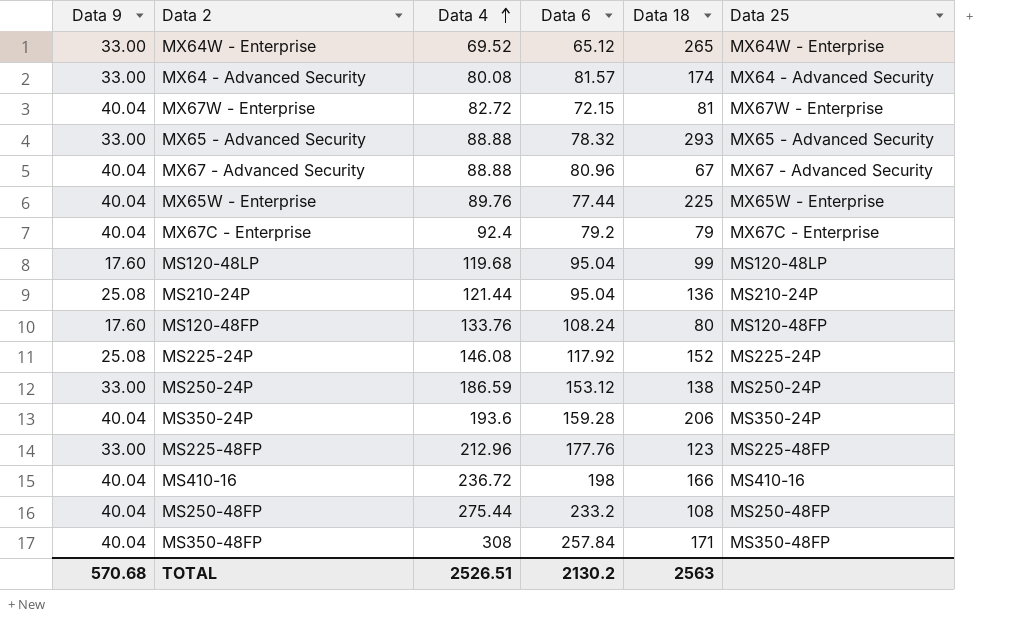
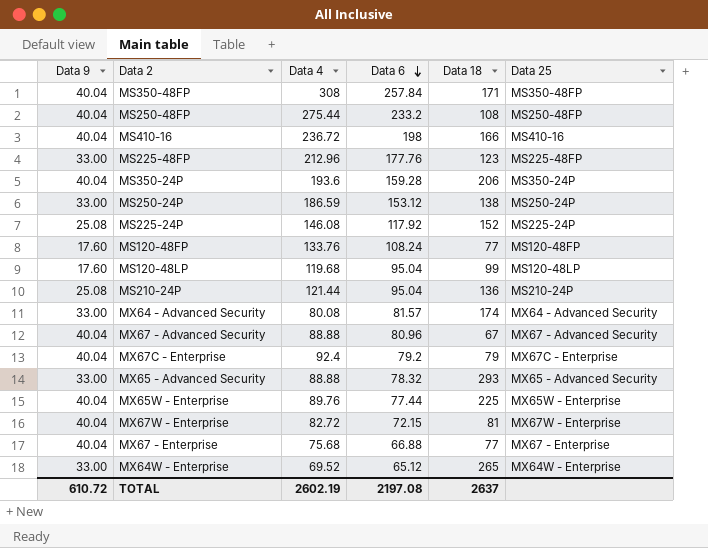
row order: Data 4 ascending -> Data 6 descending
MS120-48FP | Data 18: 80 -> 77
row MX67 - Enterprise: none -> 40.04 | 75.68 | 66.88 | 77 | MX67 - Enterprise
TOTAL | Data 9: 570.68 -> 610.72
TOTAL | Data 4: 2526.51 -> 2602.19
TOTAL | Data 6: 2130.2 -> 2197.08
TOTAL | Data 18: 2563 -> 2637

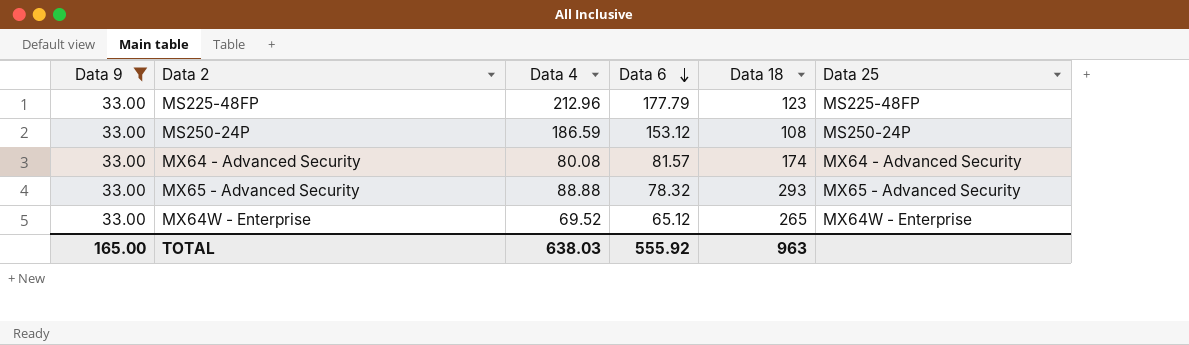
filter: none -> Data 9 = 33.00
MS225-48FP | Data 6: 177.76 -> 177.79
MS250-24P | Data 18: 138 -> 108
TOTAL | Data 9: 610.72 -> 165.00
TOTAL | Data 4: 2602.19 -> 638.03
TOTAL | Data 6: 2197.08 -> 555.92
TOTAL | Data 18: 2637 -> 963

